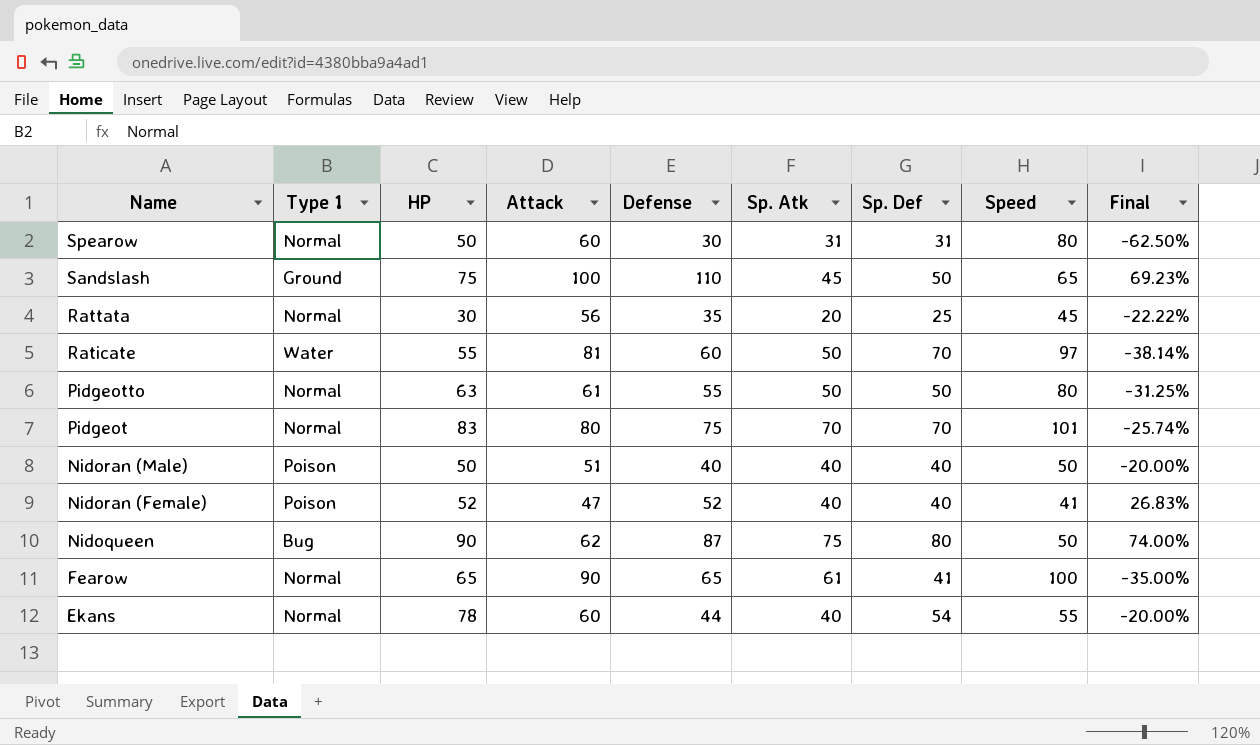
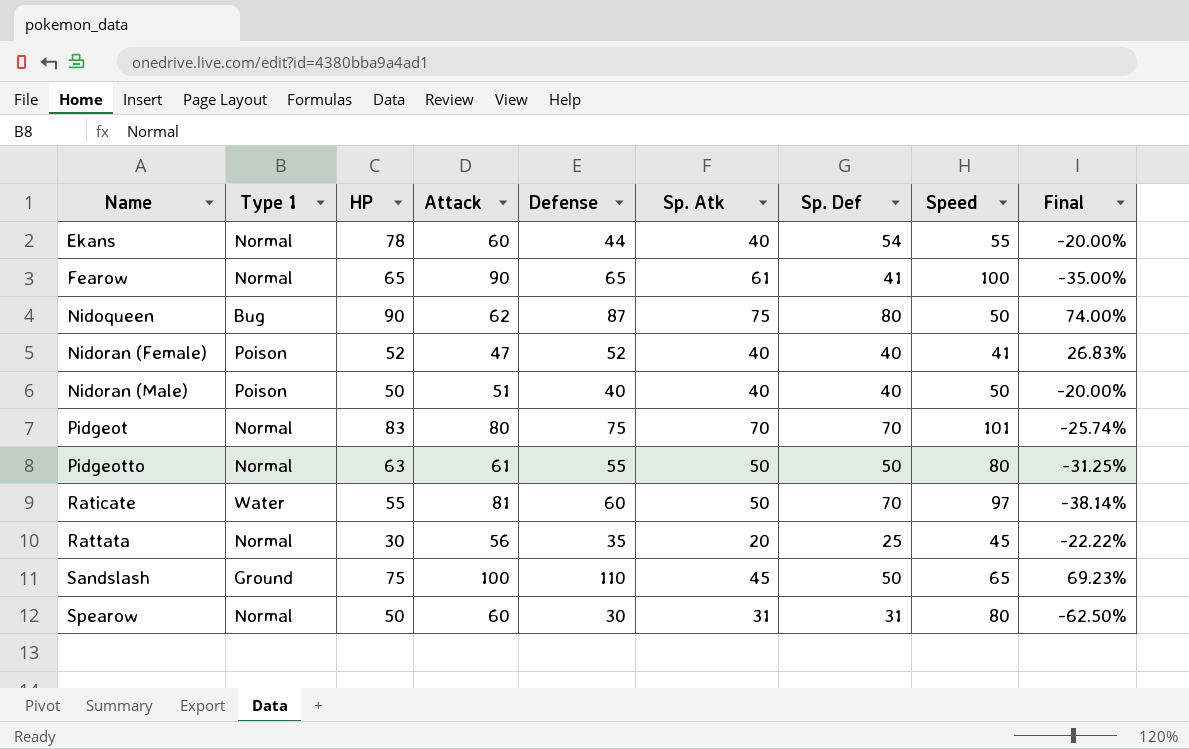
row order: Name descending -> Name ascending

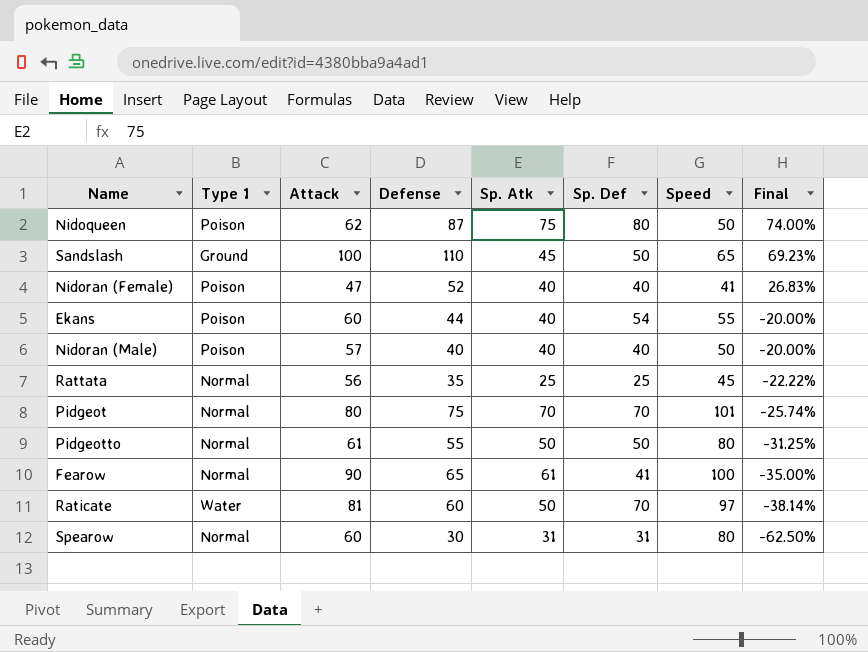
row order: Name ascending -> Final descending
column HP | position: 3 -> none
Nidoqueen | Type 1: Bug -> Poison
Ekans | Type 1: Normal -> Poison
Nidoran (Male) | Attack: 51 -> 57
Rattata | Sp. Atk: 20 -> 25

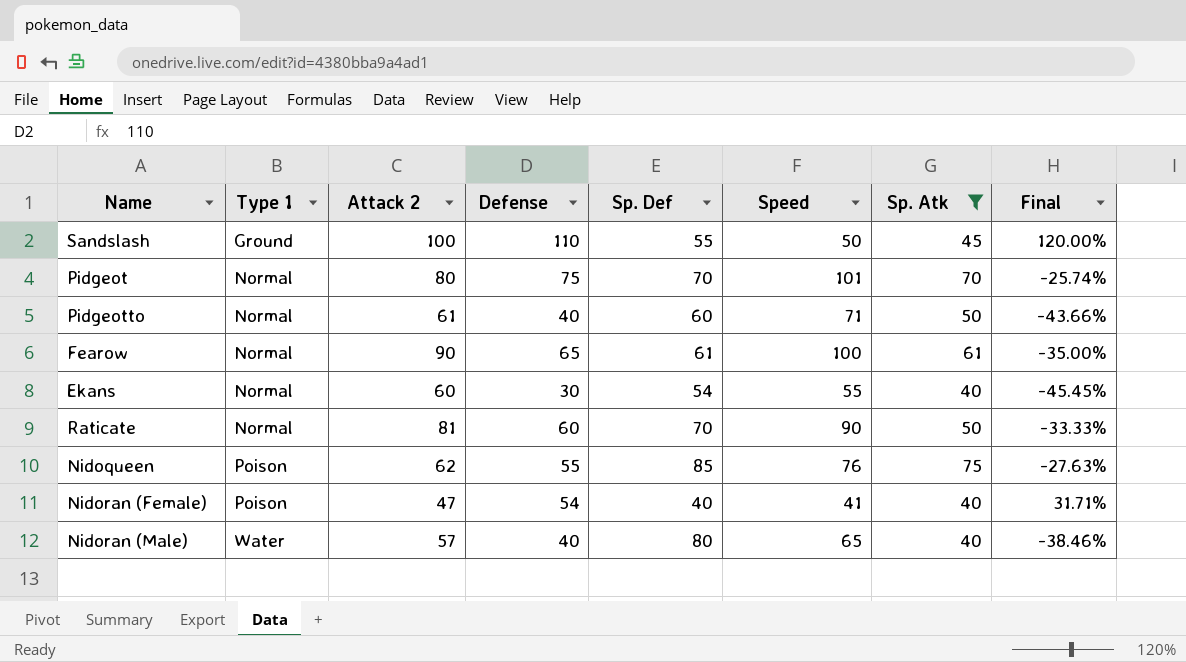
filter: none -> Sp. Atk >= 40
row order: Final descending -> Type 1 ascending
column name: Attack -> Attack 2
column Sp. Atk | position: 5 -> 7
Sandslash | Sp. Def: 50 -> 55
Sandslash | Speed: 65 -> 50
Sandslash | Final: 69.23% -> 120.00%
Pidgeotto | Defense: 55 -> 40
Pidgeotto | Sp. Def: 50 -> 60
Pidgeotto | Speed: 80 -> 71
Pidgeotto | Final: -31.25% -> -43.66%
Fearow | Sp. Def: 41 -> 61
Ekans | Type 1: Poison -> Normal
Ekans | Defense: 44 -> 30
Ekans | Final: -20.00% -> -45.45%
Raticate | Type 1: Water -> Normal
Raticate | Speed: 97 -> 90
Raticate | Final: -38.14% -> -33.33%
Nidoqueen | Defense: 87 -> 55
Nidoqueen | Sp. Def: 80 -> 85
Nidoqueen | Speed: 50 -> 76
Nidoqueen | Final: 74.00% -> -27.63%
Nidoran (Female) | Defense: 52 -> 54
Nidoran (Female) | Final: 26.83% -> 31.71%
Nidoran (Male) | Type 1: Poison -> Water
Nidoran (Male) | Sp. Def: 40 -> 80
Nidoran (Male) | Speed: 50 -> 65
Nidoran (Male) | Final: -20.00% -> -38.46%

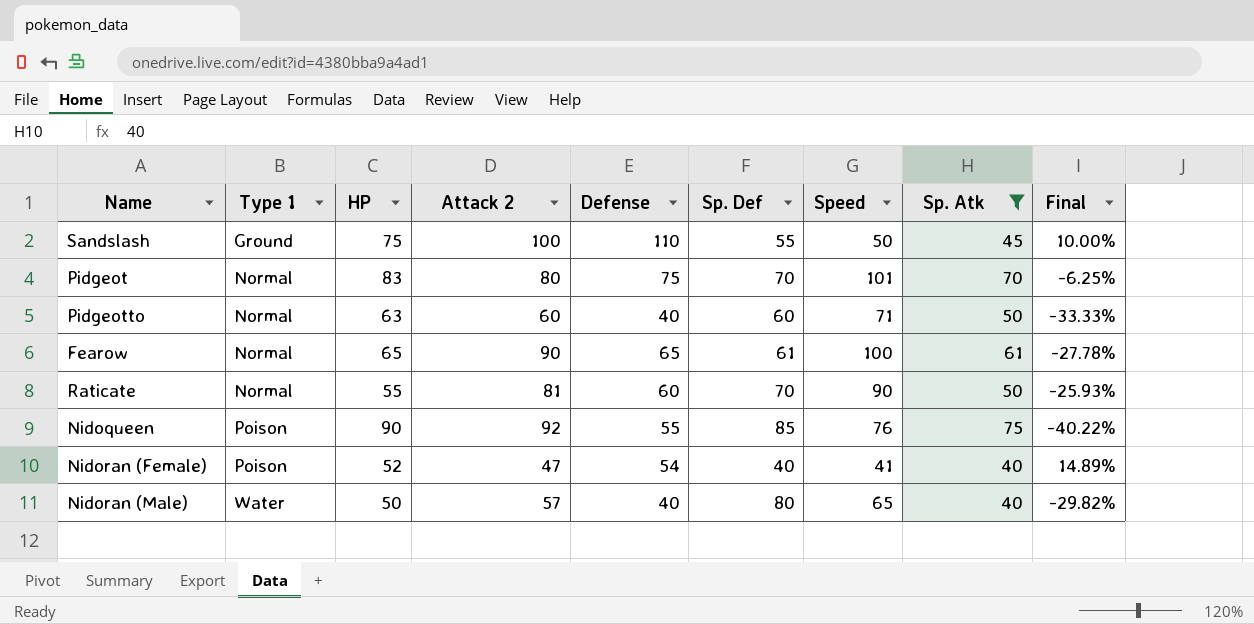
column HP | position: none -> 3
column Final | formula: ([Defense] - [Speed]) / [Speed] -> ([Defense] - [Attack 2]) / [Attack 2]
row Ekans: Normal | 60 | 30 | 54 | 55 | 40 | -45.45% -> none
Pidgeotto | Attack 2: 61 -> 60
Nidoqueen | Attack 2: 62 -> 92

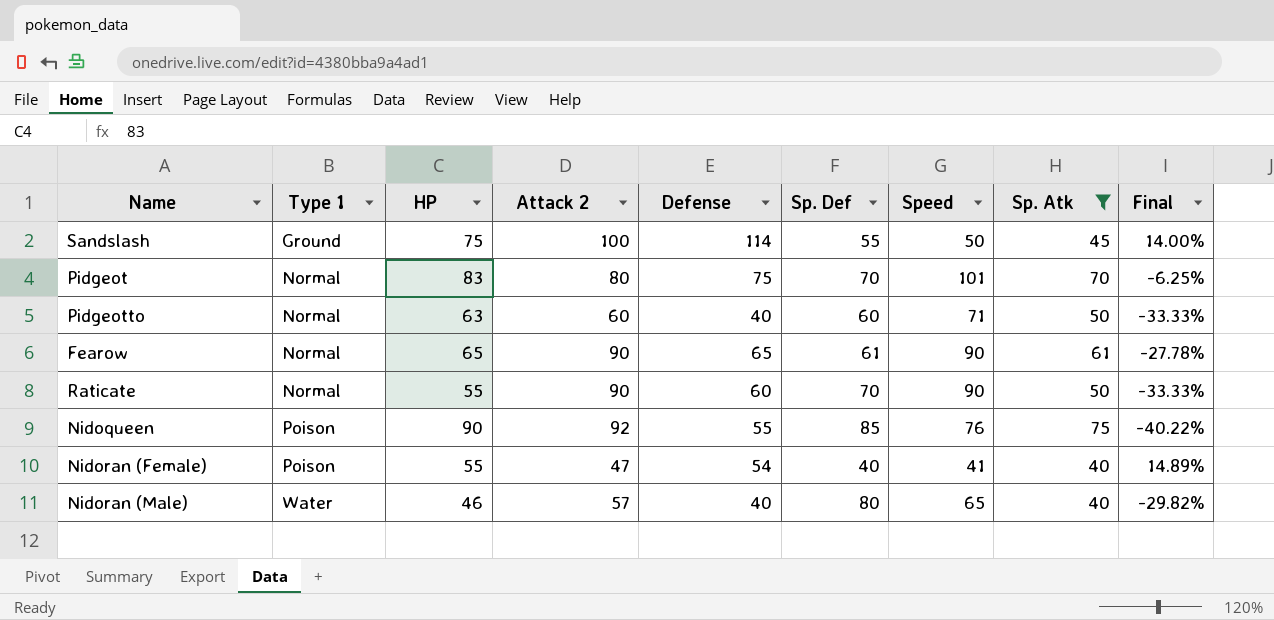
Sandslash | Defense: 110 -> 114
Sandslash | Final: 10.00% -> 14.00%
Fearow | Speed: 100 -> 90
Raticate | Attack 2: 81 -> 90
Raticate | Final: -25.93% -> -33.33%
Nidoran (Female) | HP: 52 -> 55
Nidoran (Male) | HP: 50 -> 46

